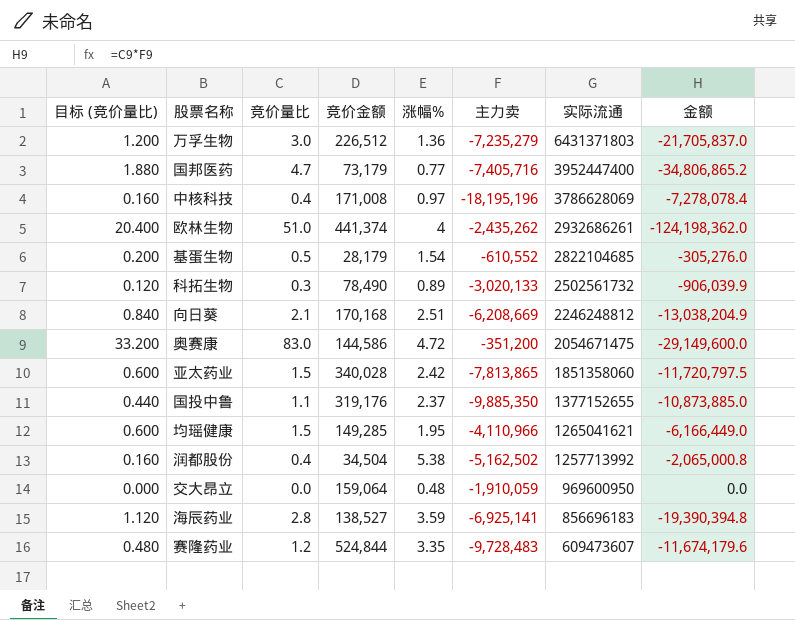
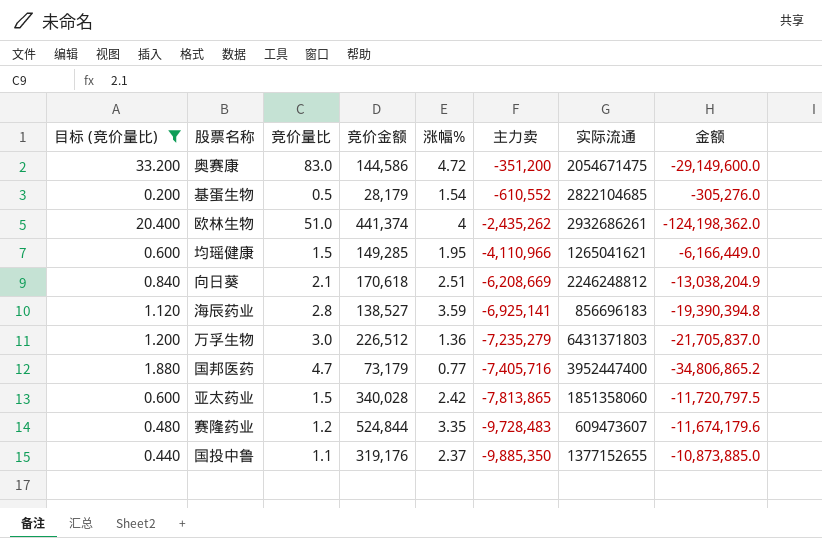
filter: none -> 目标 (竞价量比) >= 0.200
row order: 实际流通 descending -> 主力卖 descending
向日葵 | 竞价金额: 170,168 -> 170,618

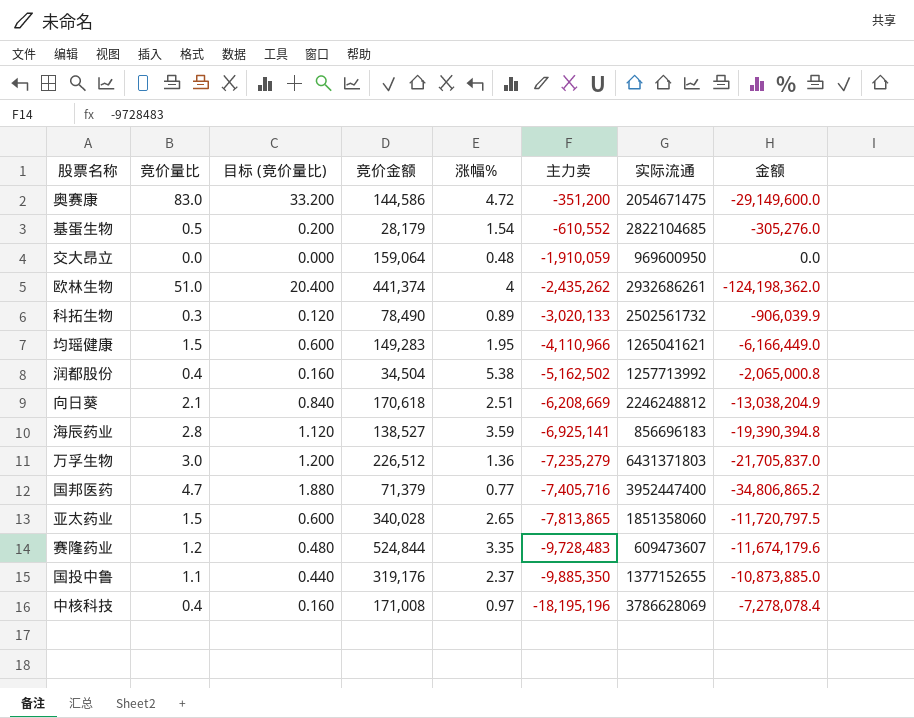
filter: 目标 (竞价量比) >= 0.200 -> none
column 目标 (竞价量比) | position: 1 -> 3
均瑶健康 | 竞价金额: 149,285 -> 149,283
国邦医药 | 竞价金额: 73,179 -> 71,379
亚太药业 | 涨幅%: 2.42 -> 2.65

